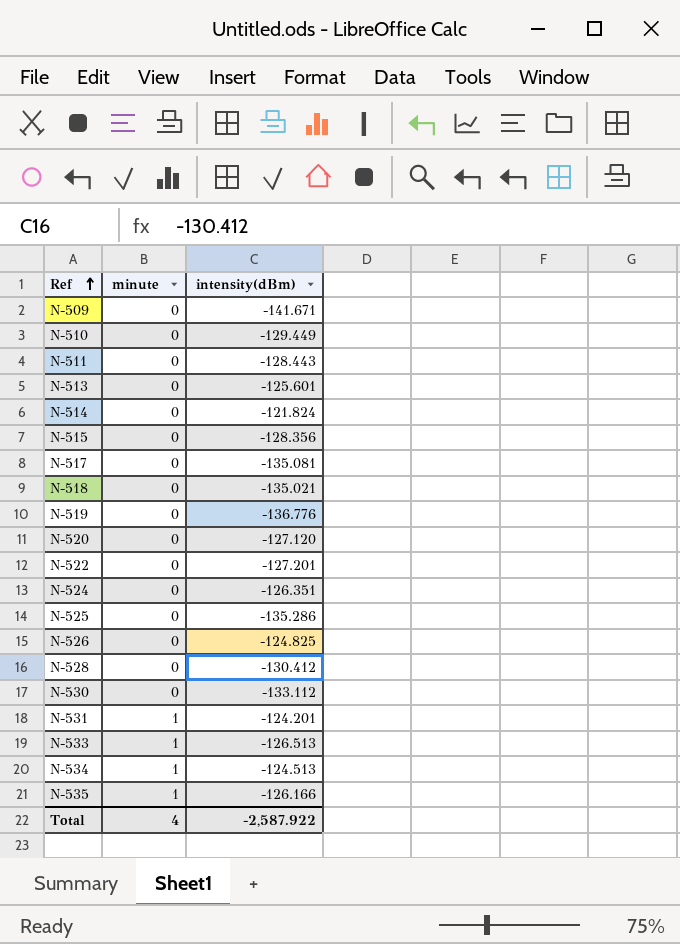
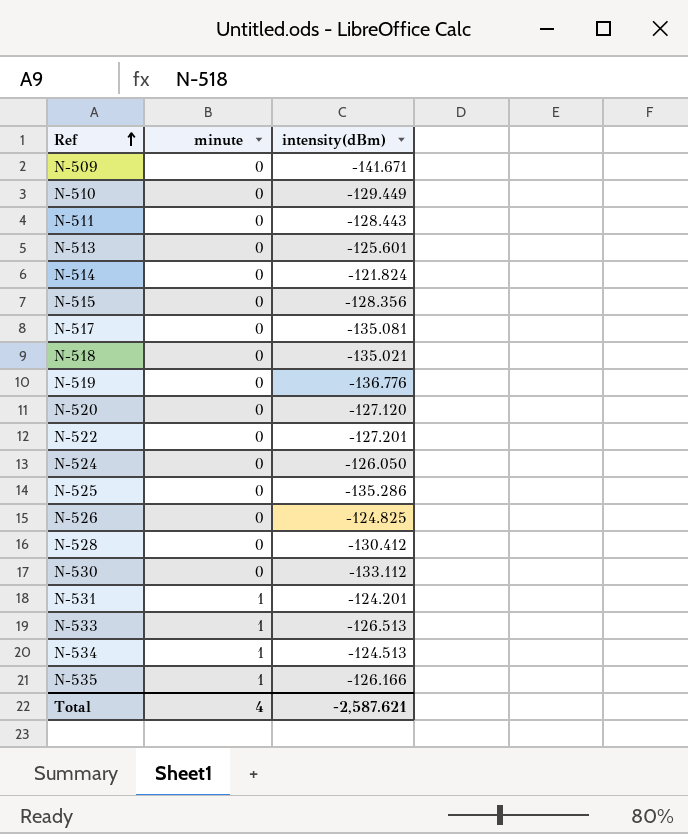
N-524 | intensity(dBm): -126.351 -> -126.050
Total | intensity(dBm): -2,587.922 -> -2,587.621

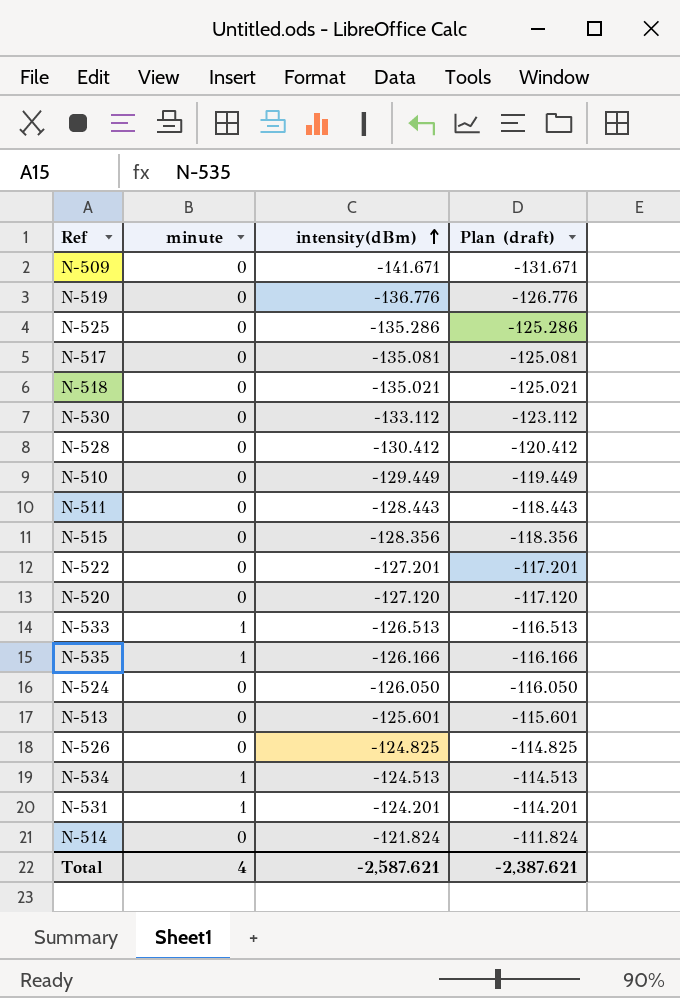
row order: Ref ascending -> intensity(dBm) ascending
column Plan (draft) | formula: none -> [intensity(dBm)] + 10

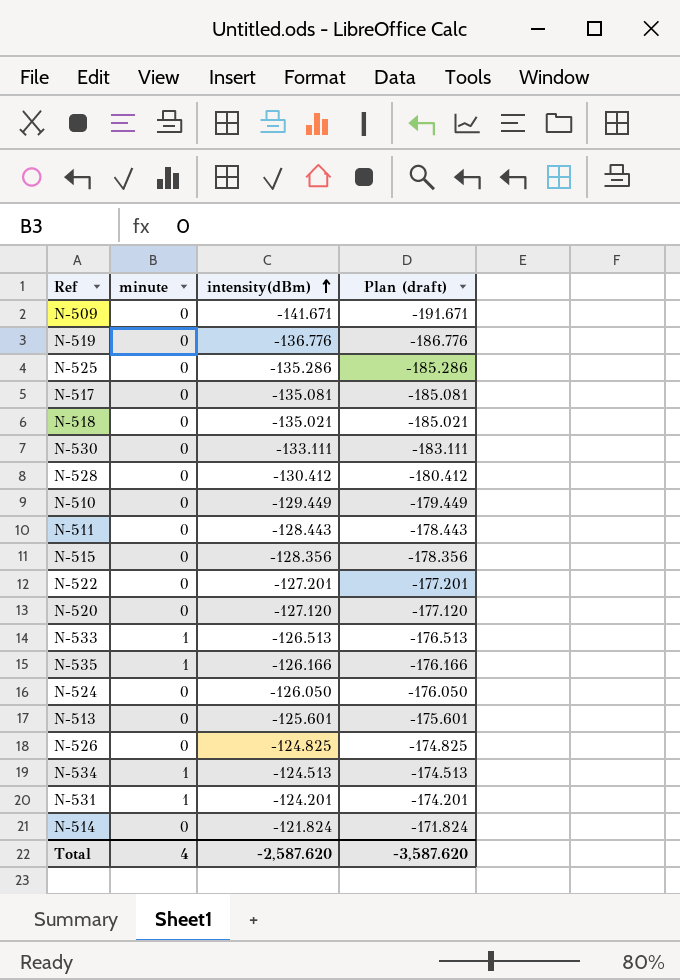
column Plan (draft) | formula: [intensity(dBm)] + 10 -> [intensity(dBm)] - 50
N-530 | intensity(dBm): -133.112 -> -133.111
Total | intensity(dBm): -2,587.621 -> -2,587.620
Total | Plan (draft): -2,387.621 -> -3,587.620

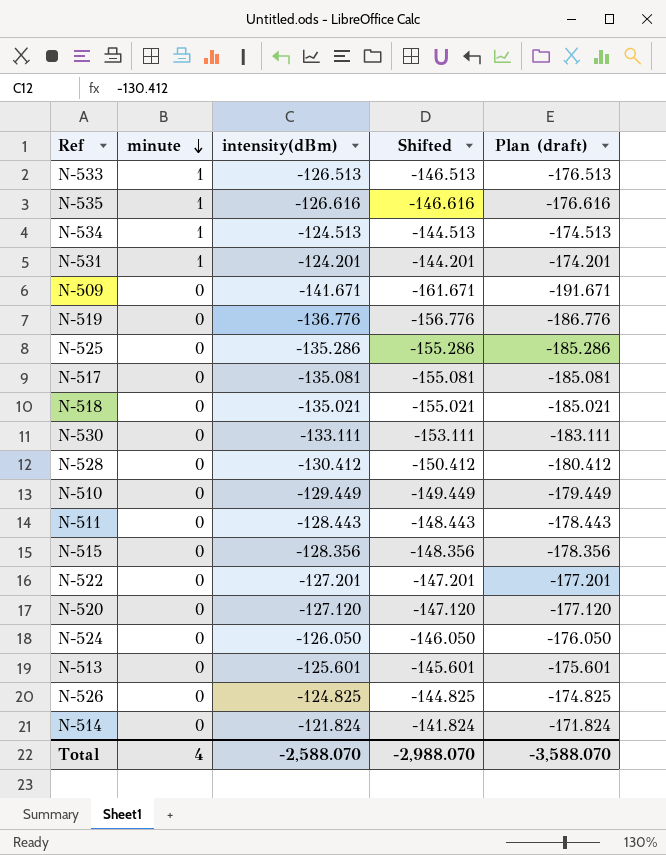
row order: intensity(dBm) ascending -> minute descending
column Shifted | formula: none -> [intensity(dBm)] - 20
N-535 | intensity(dBm): -126.166 -> -126.616
N-535 | Plan (draft): -176.166 -> -176.616
Total | intensity(dBm): -2,587.620 -> -2,588.070
Total | Plan (draft): -3,587.620 -> -3,588.070

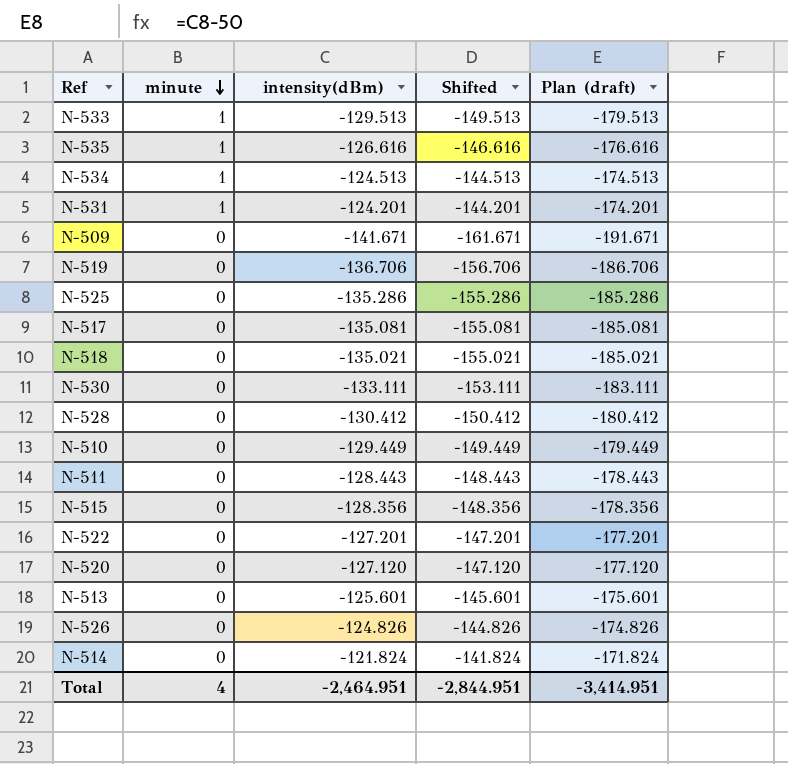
row N-524: 0 | -126.050 | -146.050 | -176.050 -> none
N-533 | intensity(dBm): -126.513 -> -129.513
N-533 | Shifted: -146.513 -> -149.513
N-533 | Plan (draft): -176.513 -> -179.513
N-519 | intensity(dBm): -136.776 -> -136.706
N-519 | Shifted: -156.776 -> -156.706
N-519 | Plan (draft): -186.776 -> -186.706
N-526 | intensity(dBm): -124.825 -> -124.826
N-526 | Shifted: -144.825 -> -144.826
N-526 | Plan (draft): -174.825 -> -174.826
Total | intensity(dBm): -2,588.070 -> -2,464.951
Total | Shifted: -2,988.070 -> -2,844.951
Total | Plan (draft): -3,588.070 -> -3,414.951

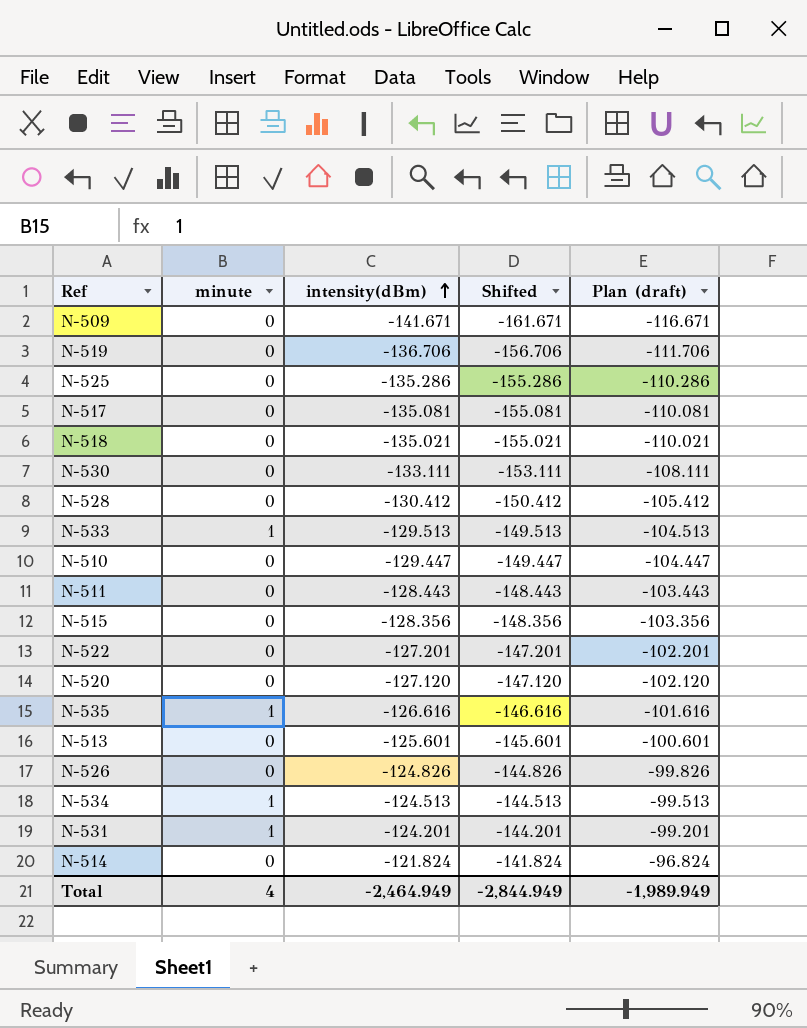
row order: minute descending -> intensity(dBm) ascending
column Plan (draft) | formula: [intensity(dBm)] - 50 -> [intensity(dBm)] + 25
N-510 | intensity(dBm): -129.449 -> -129.447
N-510 | Shifted: -149.449 -> -149.447
Total | intensity(dBm): -2,464.951 -> -2,464.949
Total | Shifted: -2,844.951 -> -2,844.949
Total | Plan (draft): -3,414.951 -> -1,989.949

